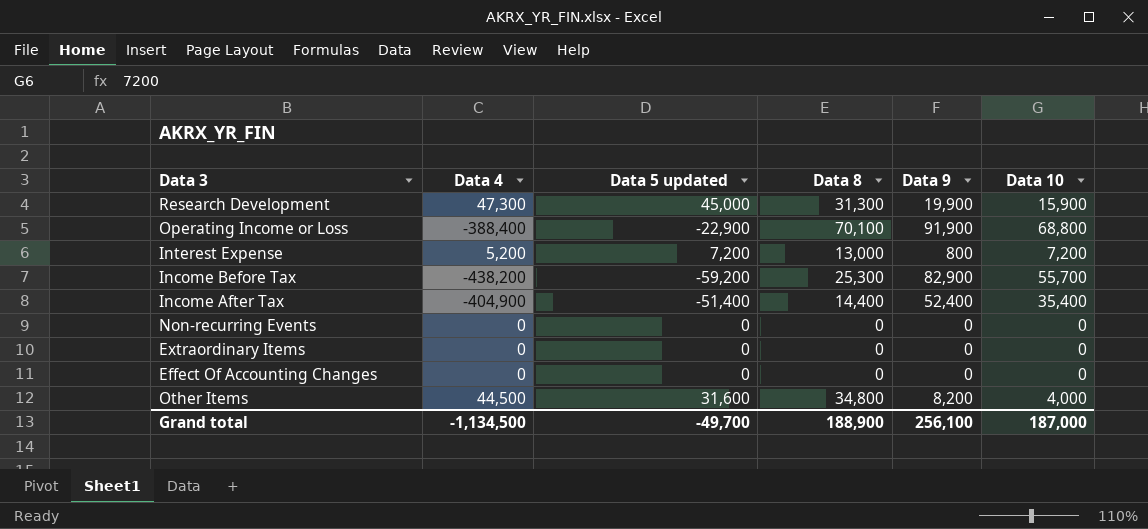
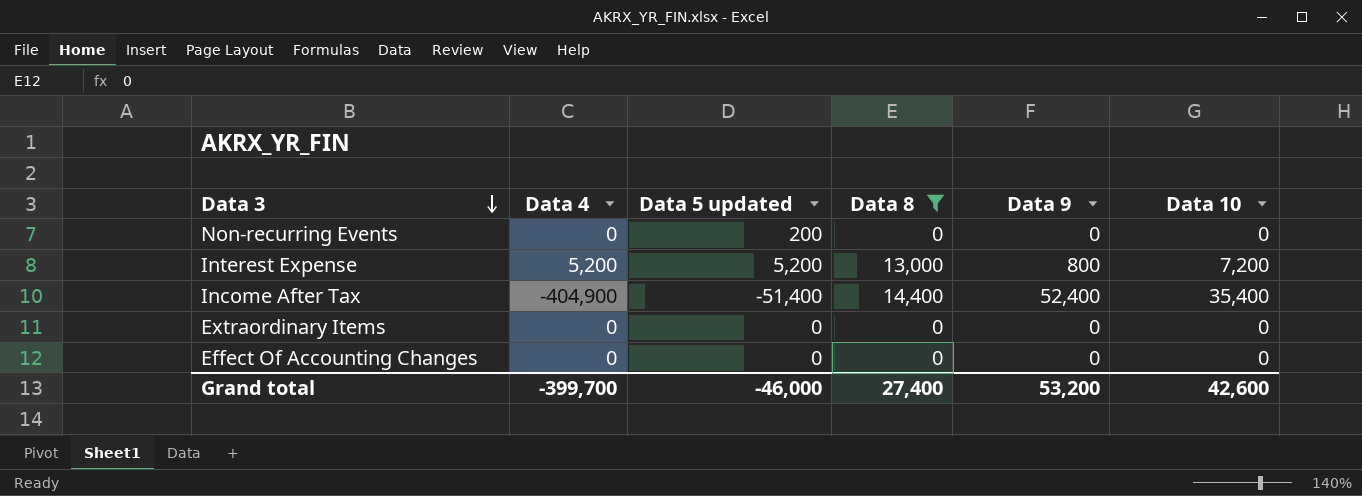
filter: none -> Data 8 <= 14,400
row order: none -> Data 3 descending
Non-recurring Events | Data 5 updated: 0 -> 200
Interest Expense | Data 5 updated: 7,200 -> 5,200
Grand total | Data 4: -1,134,500 -> -399,700
Grand total | Data 5 updated: -49,700 -> -46,000
Grand total | Data 8: 188,900 -> 27,400
Grand total | Data 9: 256,100 -> 53,200
Grand total | Data 10: 187,000 -> 42,600

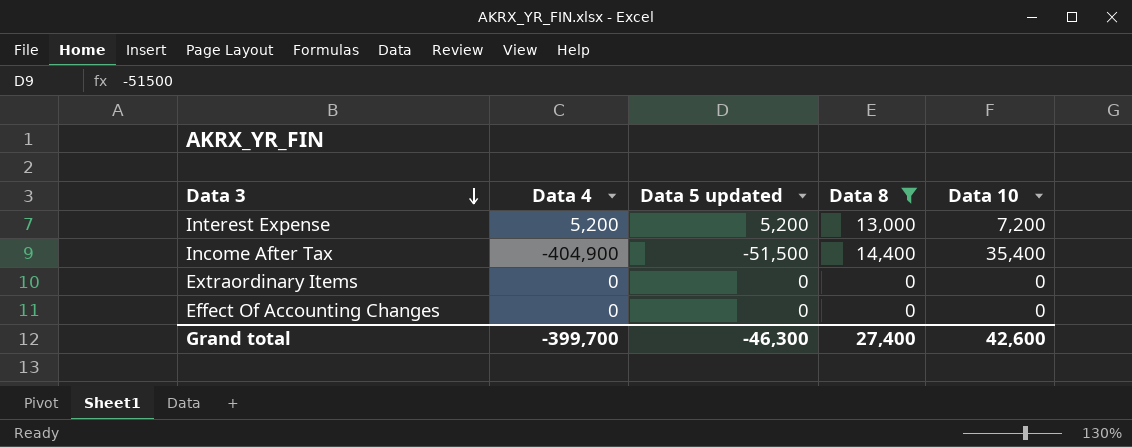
column Data 9 | position: 5 -> none
row Non-recurring Events: 0 | 200 | 0 | 0 | 0 -> none
Income After Tax | Data 5 updated: -51,400 -> -51,500
Grand total | Data 5 updated: -46,000 -> -46,300

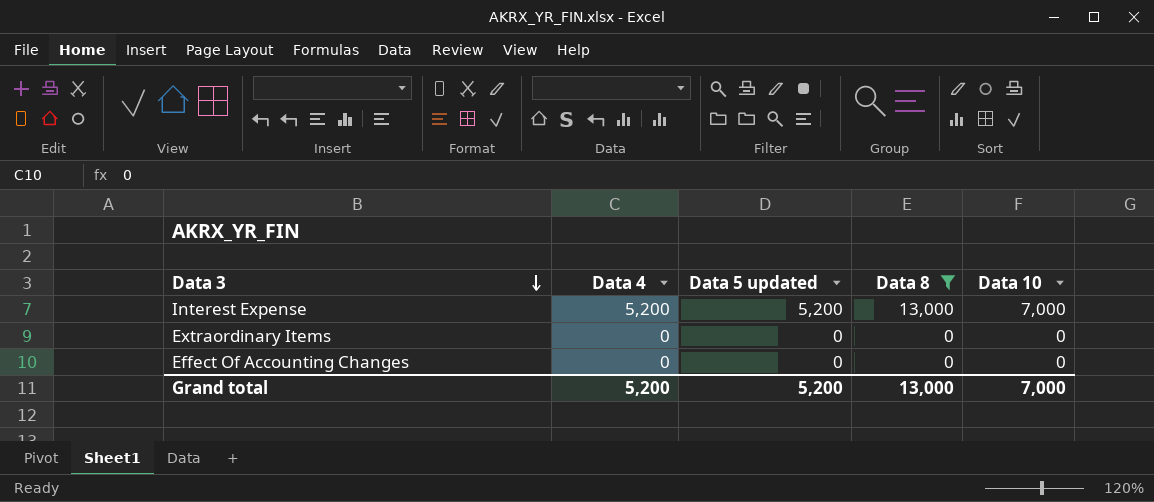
row Income After Tax: -404,900 | -51,500 | 14,400 | 35,400 -> none
Interest Expense | Data 10: 7,200 -> 7,000
Grand total | Data 4: -399,700 -> 5,200
Grand total | Data 5 updated: -46,300 -> 5,200
Grand total | Data 8: 27,400 -> 13,000
Grand total | Data 10: 42,600 -> 7,000

